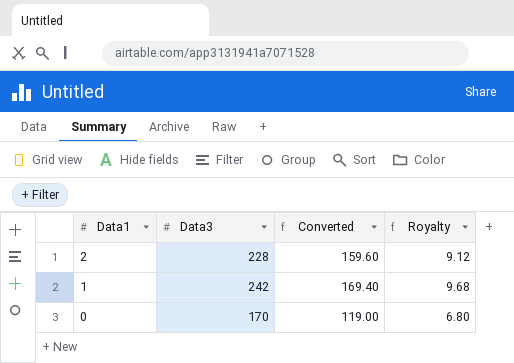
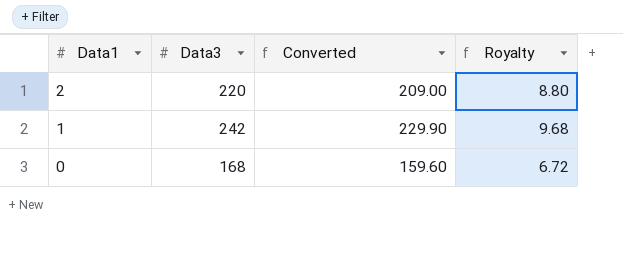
column Converted | formula: [Data3] * 0.7 -> [Data3] * 0.95
2 | Data3: 228 -> 220
2 | Royalty: 9.12 -> 8.80
0 | Data3: 170 -> 168
0 | Royalty: 6.80 -> 6.72

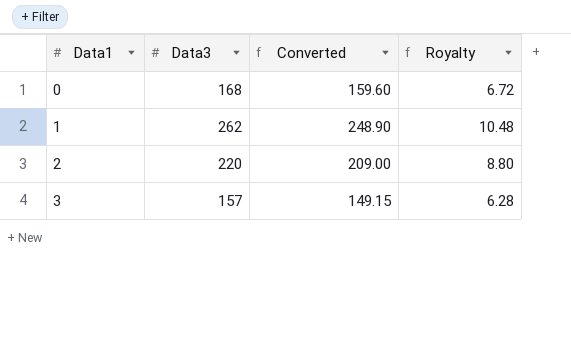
row order: Data1 descending -> Data1 ascending
1 | Data3: 242 -> 262
1 | Converted: 229.90 -> 248.90
1 | Royalty: 9.68 -> 10.48
row 3: none -> 157 | 149.15 | 6.28

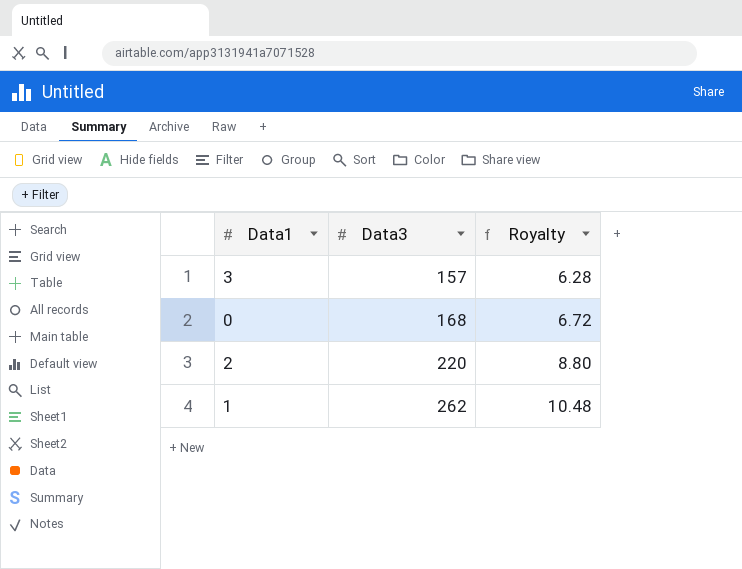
row order: Data1 ascending -> Data3 ascending
column Converted | formula: [Data3] * 0.95 -> none

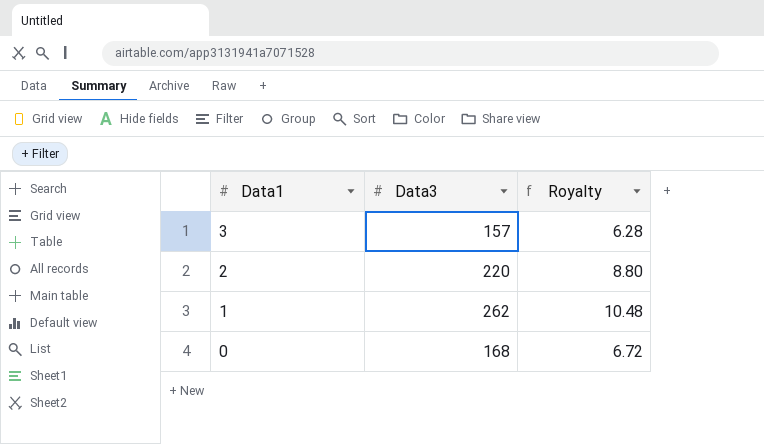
row order: Data3 ascending -> Data1 descending

